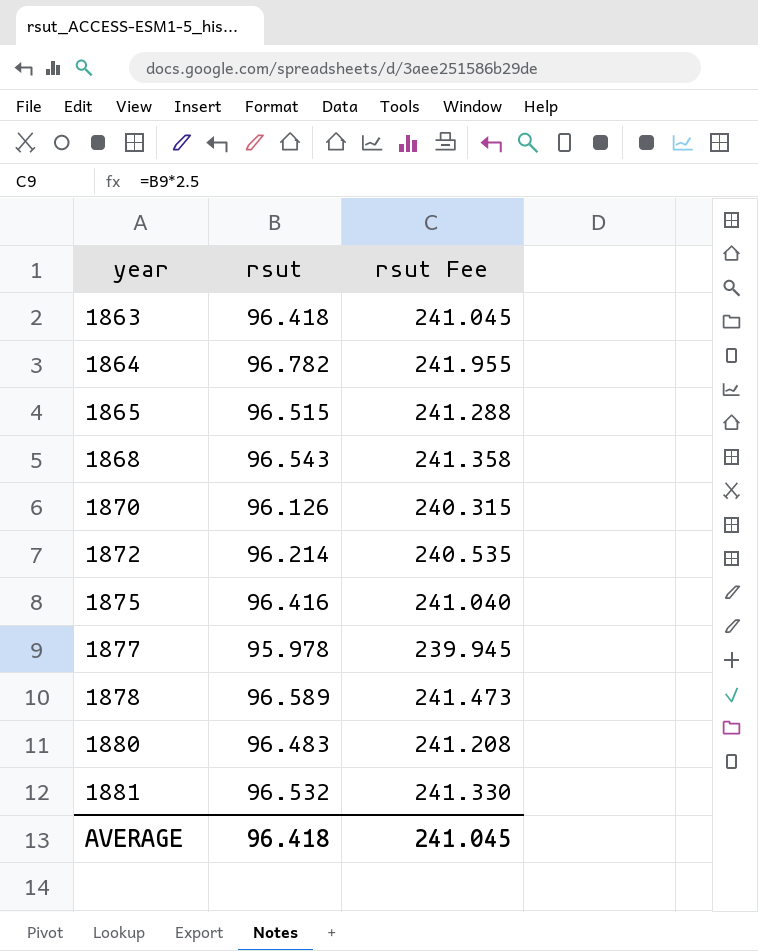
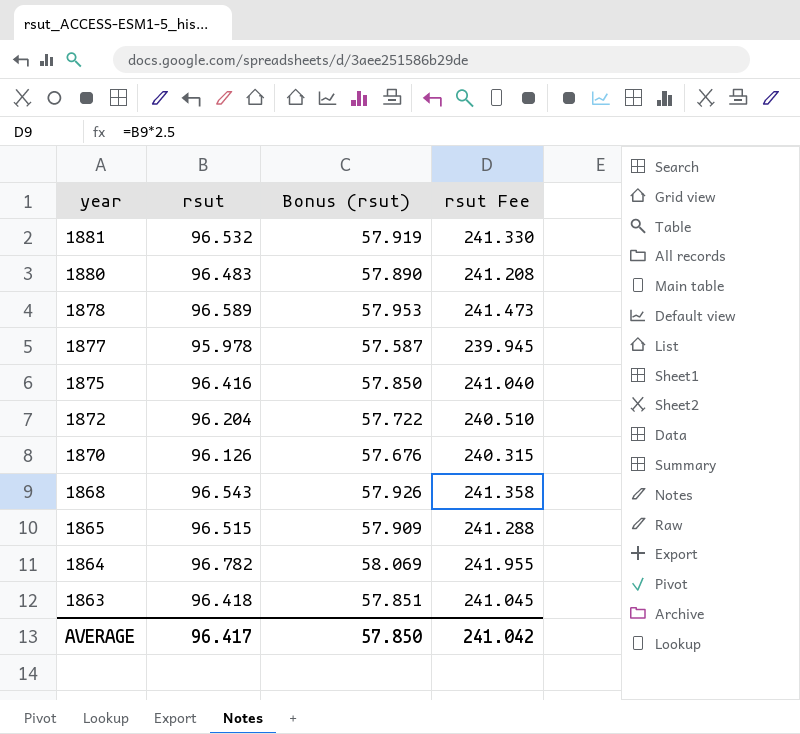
row order: year ascending -> year descending
column Bonus (rsut) | formula: none -> [rsut] * 0.6
1872 | rsut: 96.214 -> 96.204
1872 | rsut Fee: 240.535 -> 240.510
AVERAGE | rsut: 96.418 -> 96.417
AVERAGE | rsut Fee: 241.045 -> 241.042

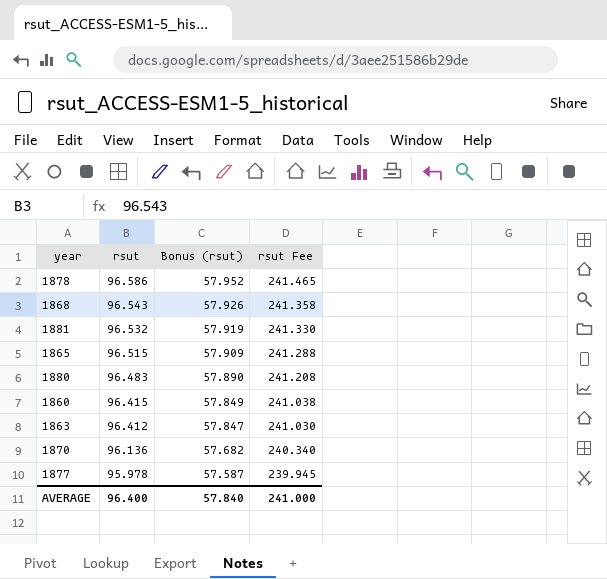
row order: year descending -> rsut descending
row 1875: 96.416 | 57.850 | 241.040 -> none
row 1872: 96.204 | 57.722 | 240.510 -> none
row 1864: 96.782 | 58.069 | 241.955 -> none
1878 | rsut: 96.589 -> 96.586
1878 | Bonus (rsut): 57.953 -> 57.952
1878 | rsut Fee: 241.473 -> 241.465
row 1860: none -> 96.415 | 57.849 | 241.038
1863 | rsut: 96.418 -> 96.412
1863 | Bonus (rsut): 57.851 -> 57.847
1863 | rsut Fee: 241.045 -> 241.030
1870 | rsut: 96.126 -> 96.136
1870 | Bonus (rsut): 57.676 -> 57.682
1870 | rsut Fee: 240.315 -> 240.340
AVERAGE | rsut: 96.417 -> 96.400
AVERAGE | Bonus (rsut): 57.850 -> 57.840
AVERAGE | rsut Fee: 241.042 -> 241.000

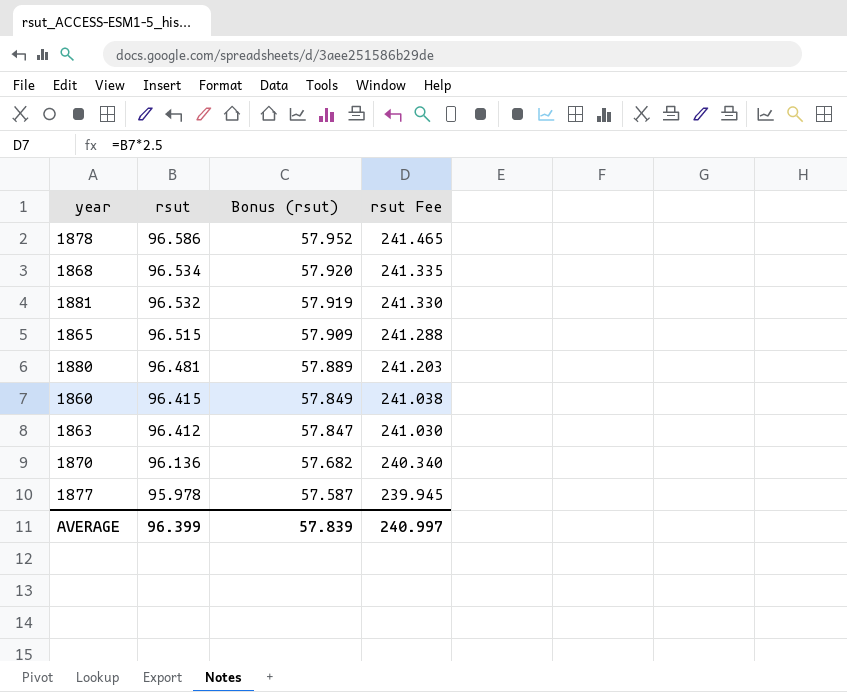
1868 | rsut: 96.543 -> 96.534
1868 | Bonus (rsut): 57.926 -> 57.920
1868 | rsut Fee: 241.358 -> 241.335
1880 | rsut: 96.483 -> 96.481
1880 | Bonus (rsut): 57.890 -> 57.889
1880 | rsut Fee: 241.208 -> 241.203
AVERAGE | rsut: 96.400 -> 96.399
AVERAGE | Bonus (rsut): 57.840 -> 57.839
AVERAGE | rsut Fee: 241.000 -> 240.997

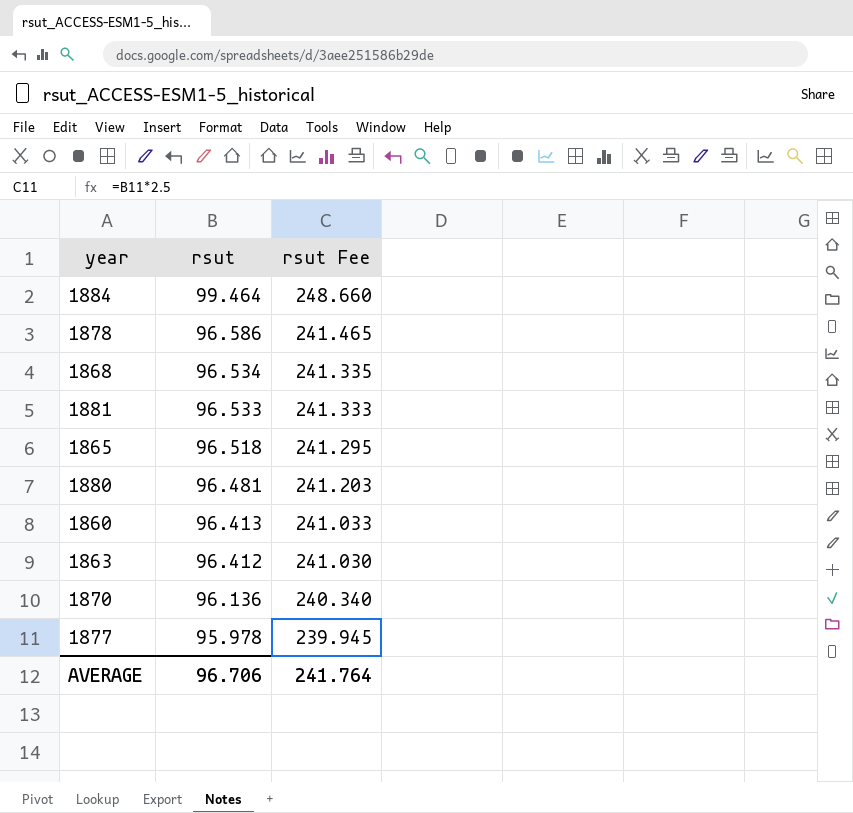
column Bonus (rsut) | formula: [rsut] * 0.6 -> none
row 1884: none -> 99.464 | 248.660
1881 | rsut: 96.532 -> 96.533
1881 | rsut Fee: 241.330 -> 241.333
1865 | rsut: 96.515 -> 96.518
1865 | rsut Fee: 241.288 -> 241.295
1860 | rsut: 96.415 -> 96.413
1860 | rsut Fee: 241.038 -> 241.033
AVERAGE | rsut: 96.399 -> 96.706
AVERAGE | rsut Fee: 240.997 -> 241.764

